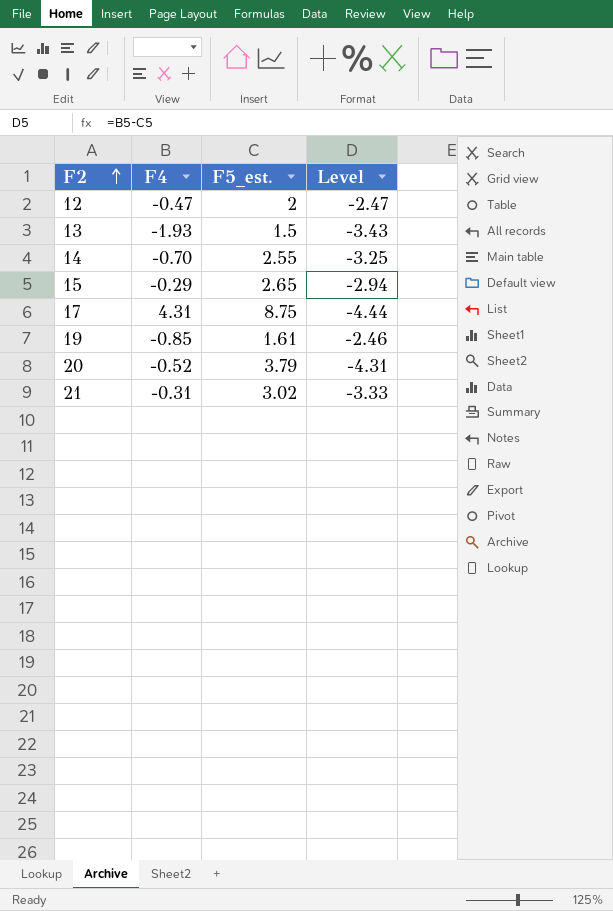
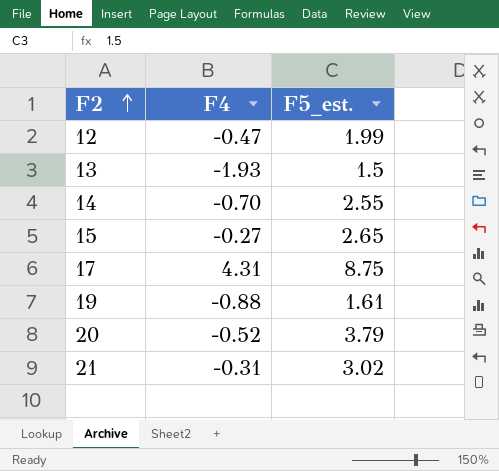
column Level | formula: [F4] - [F5_est.] -> none
12 | F5_est.: 2 -> 1.99
15 | F4: -0.29 -> -0.27
19 | F4: -0.85 -> -0.88

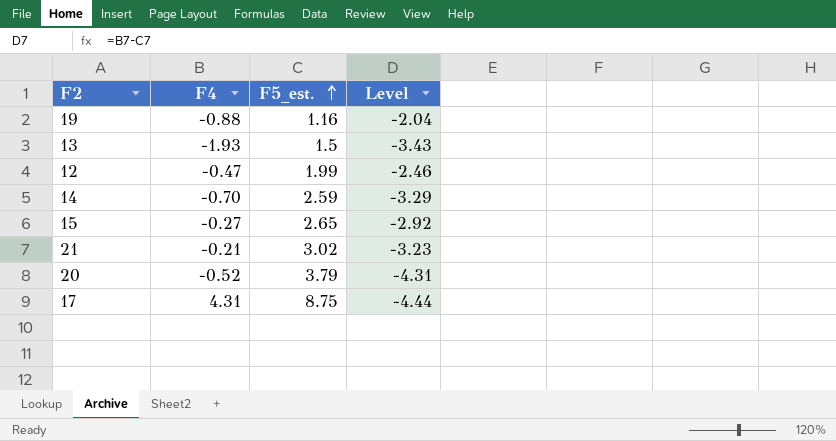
row order: F2 ascending -> F5_est. ascending
column Level | formula: none -> [F4] - [F5_est.]
19 | F5_est.: 1.61 -> 1.16
14 | F5_est.: 2.55 -> 2.59
21 | F4: -0.31 -> -0.21

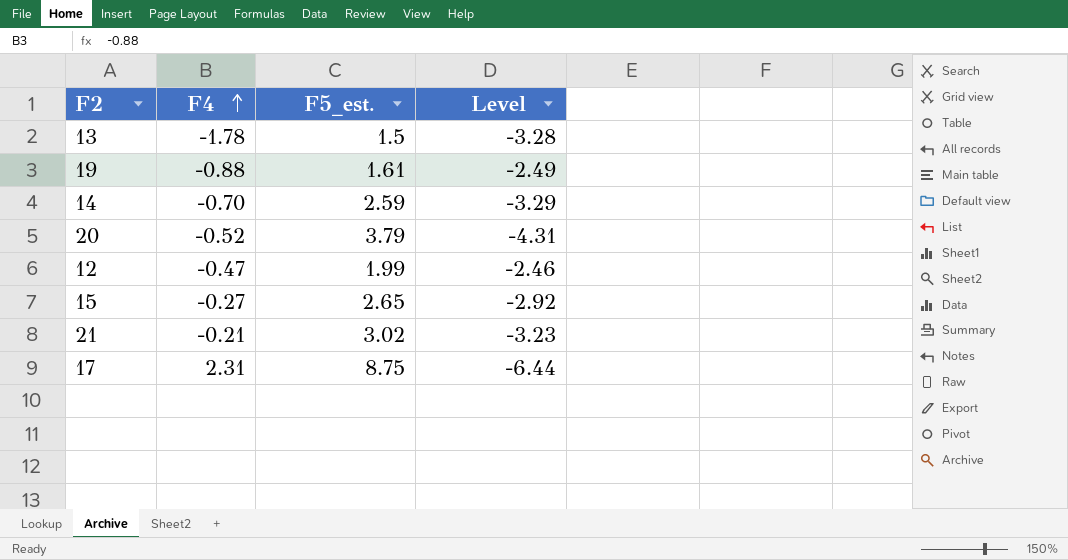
row order: F5_est. ascending -> F4 ascending
13 | F4: -1.93 -> -1.78
13 | Level: -3.43 -> -3.28
19 | F5_est.: 1.16 -> 1.61
19 | Level: -2.04 -> -2.49
17 | F4: 4.31 -> 2.31
17 | Level: -4.44 -> -6.44

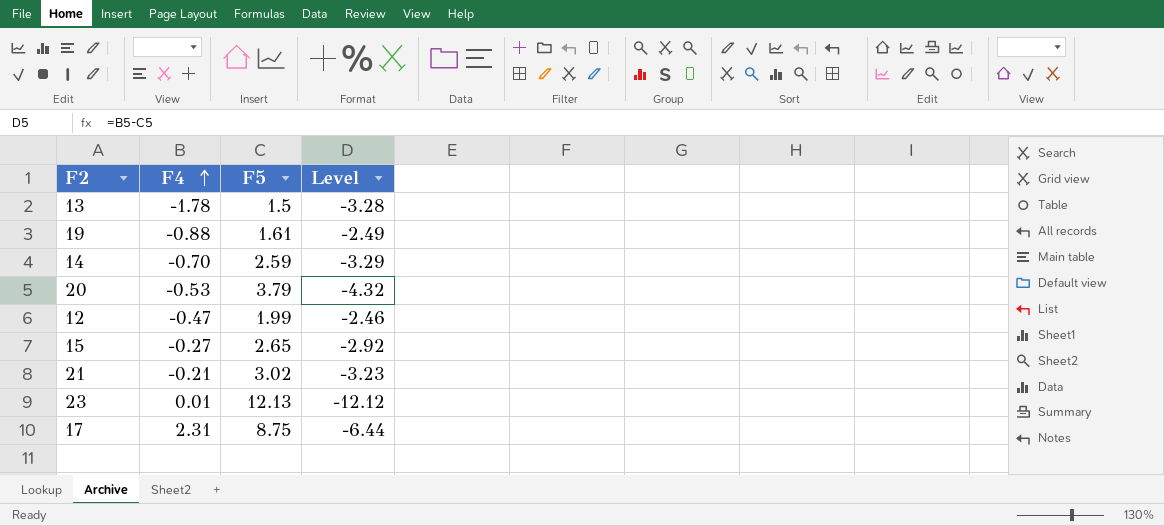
column name: F5_est. -> F5
20 | F4: -0.52 -> -0.53
20 | Level: -4.31 -> -4.32
row 23: none -> 0.01 | 12.13 | -12.12

